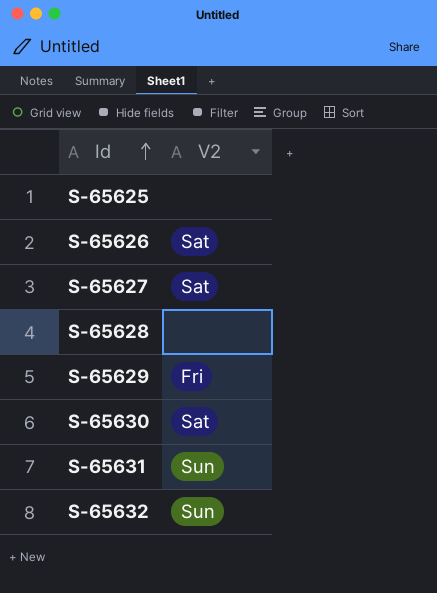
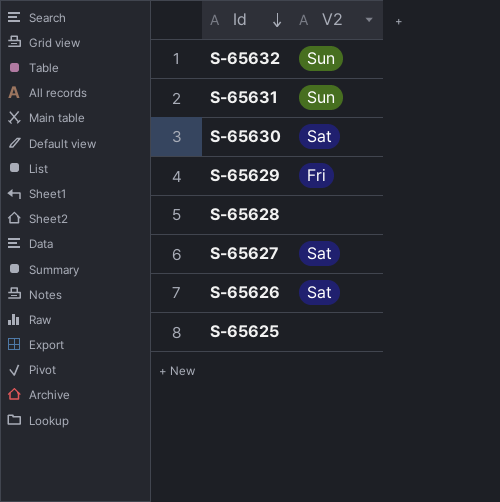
row order: Id ascending -> Id descending

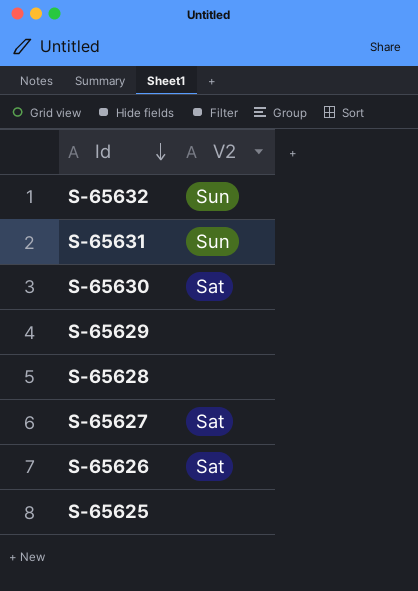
S-65629 | V2: Fri -> none

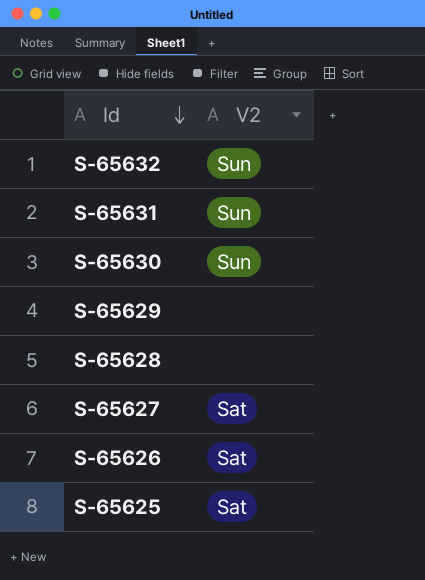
S-65630 | V2: Sat -> Sun
S-65625 | V2: none -> Sat

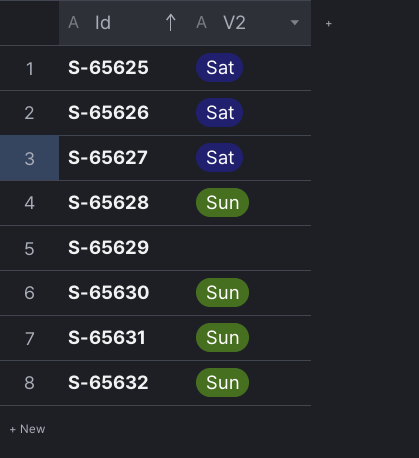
row order: Id descending -> Id ascending
S-65628 | V2: none -> Sun

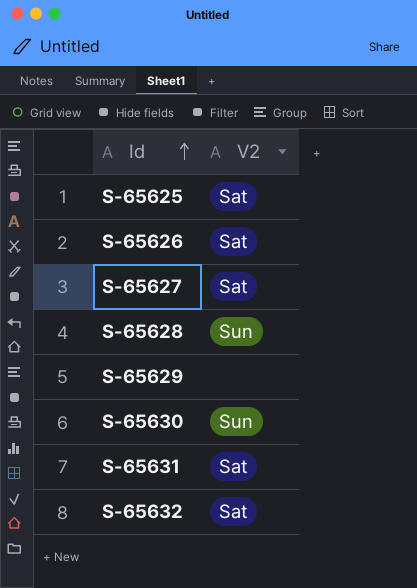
S-65631 | V2: Sun -> Sat
S-65632 | V2: Sun -> Sat

